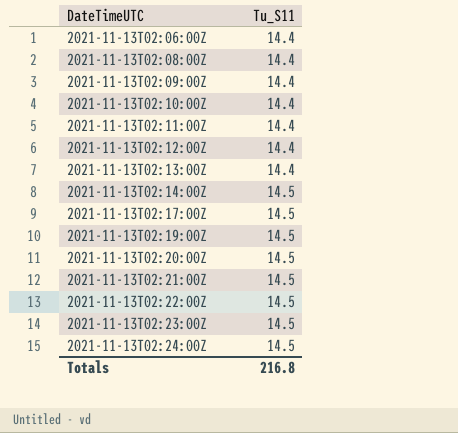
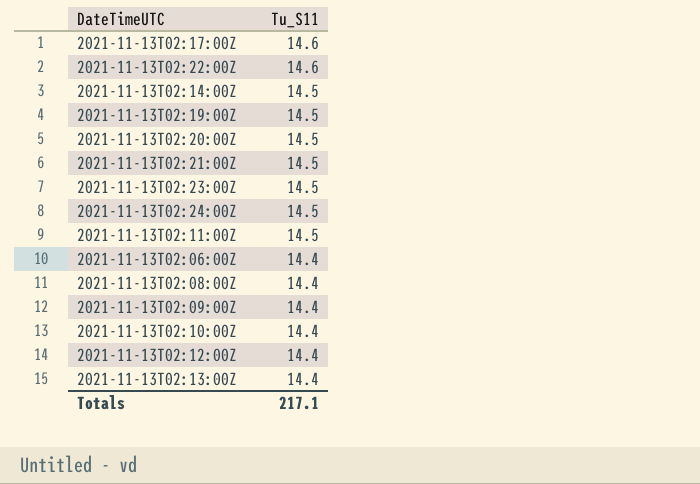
row order: DateTimeUTC ascending -> Tu_S11 descending
2021-11-13T02:17:00Z | Tu_S11: 14.5 -> 14.6
2021-11-13T02:22:00Z | Tu_S11: 14.5 -> 14.6
2021-11-13T02:11:00Z | Tu_S11: 14.4 -> 14.5
Totals | Tu_S11: 216.8 -> 217.1

